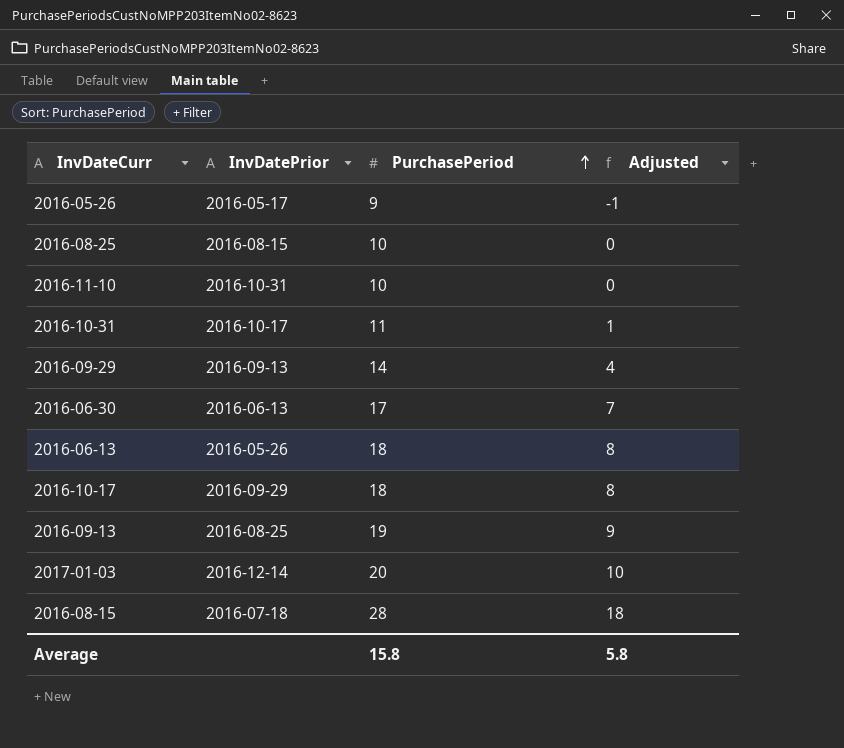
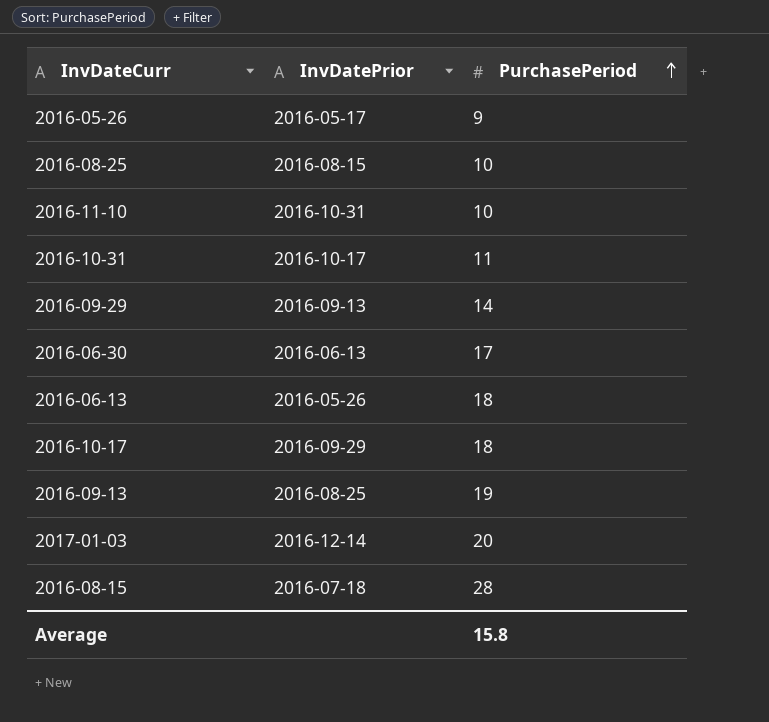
column Adjusted | formula: [PurchasePeriod] - 10 -> none

